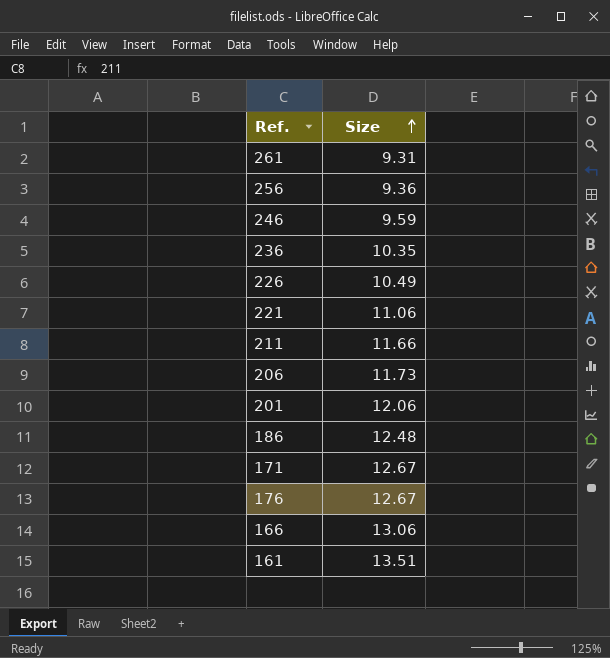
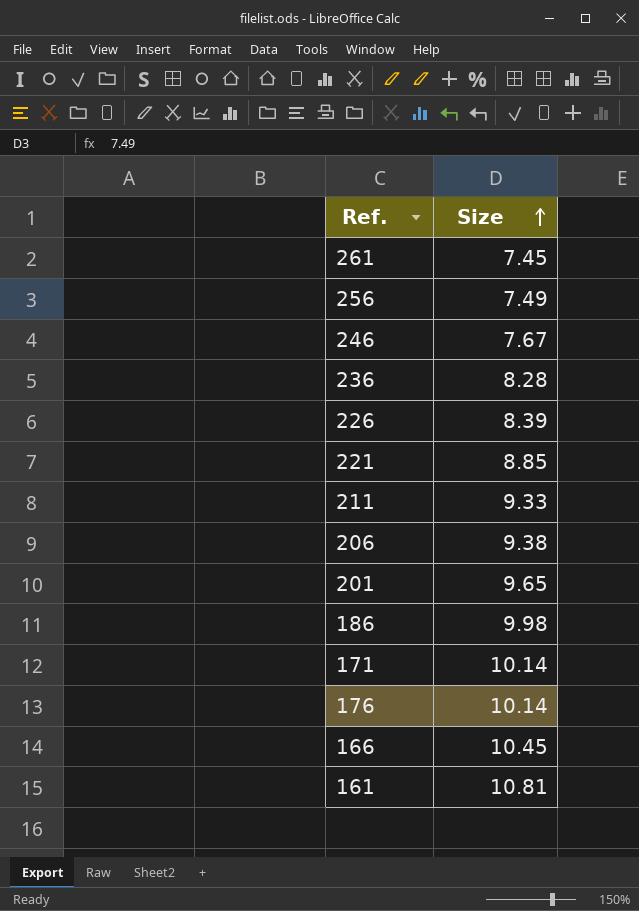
261 | Size: 9.31 -> 7.45
256 | Size: 9.36 -> 7.49
246 | Size: 9.59 -> 7.67
236 | Size: 10.35 -> 8.28
226 | Size: 10.49 -> 8.39
221 | Size: 11.06 -> 8.85
211 | Size: 11.66 -> 9.33
206 | Size: 11.73 -> 9.38
201 | Size: 12.06 -> 9.65
186 | Size: 12.48 -> 9.98
171 | Size: 12.67 -> 10.14
176 | Size: 12.67 -> 10.14
166 | Size: 13.06 -> 10.45
161 | Size: 13.51 -> 10.81

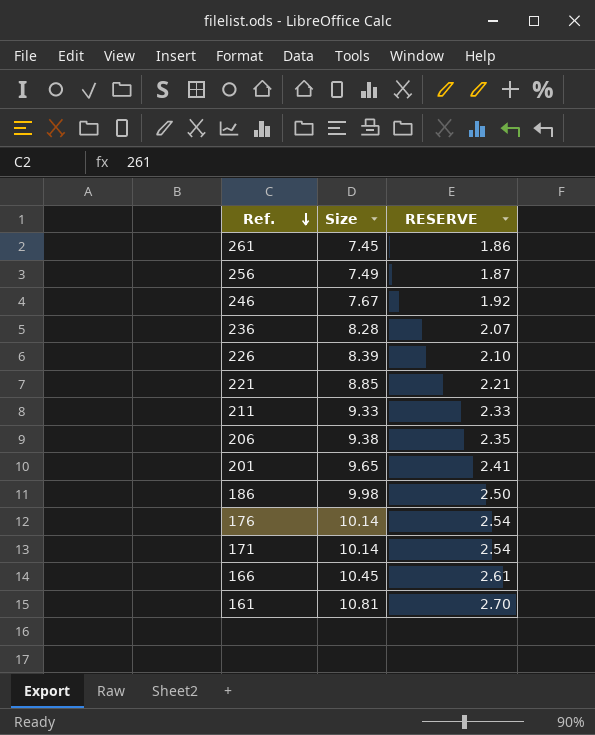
row order: Size ascending -> Ref. descending
column RESERVE | formula: none -> [Size] * 0.25

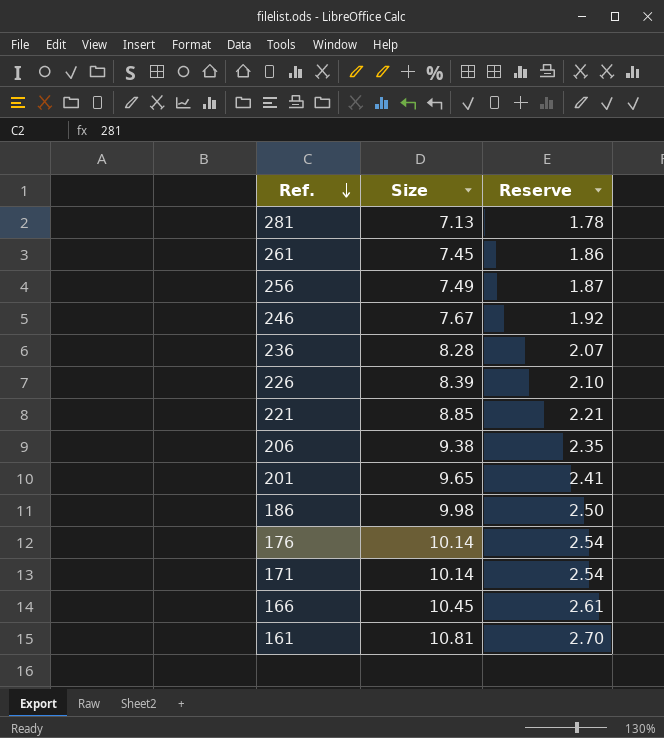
column name: RESERVE -> Reserve
row 211: 9.33 | 2.33 -> none
row 281: none -> 7.13 | 1.78

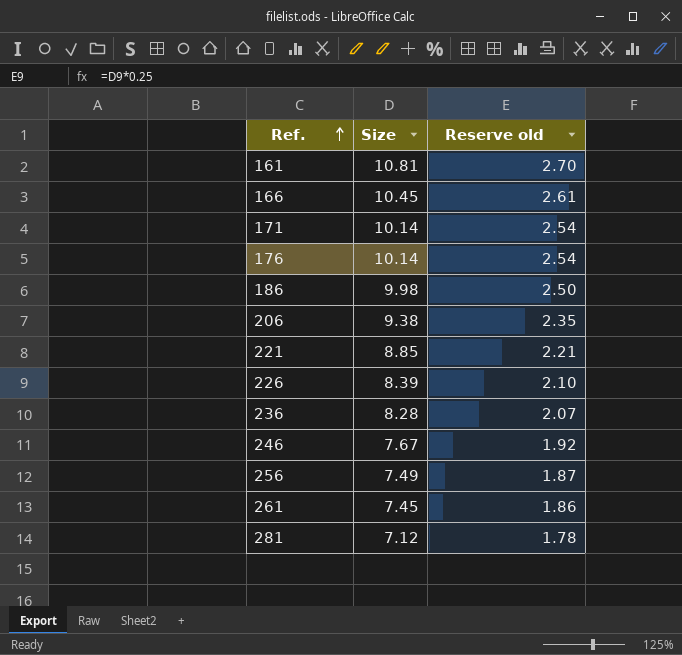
row order: Ref. descending -> Ref. ascending
column name: Reserve -> Reserve old
row 201: 9.65 | 2.41 -> none
281 | Size: 7.13 -> 7.12

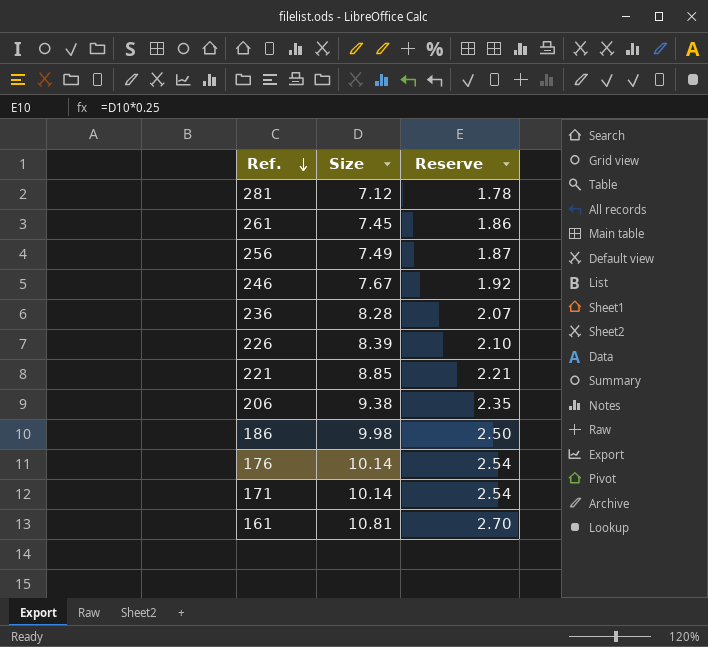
row order: Ref. ascending -> Ref. descending
column name: Reserve old -> Reserve
row 166: 10.45 | 2.61 -> none

